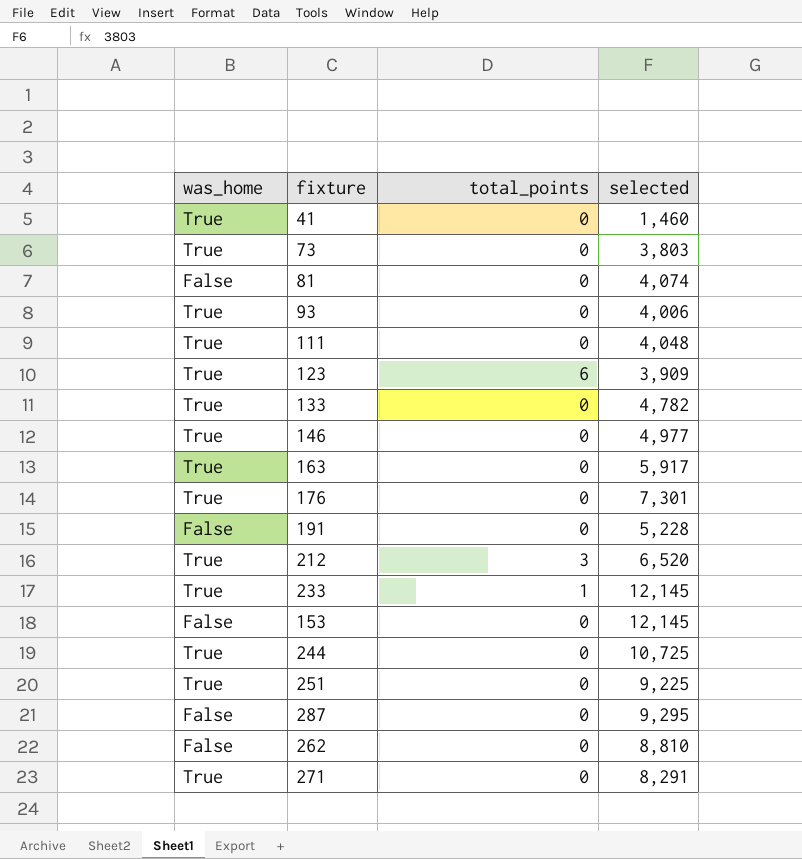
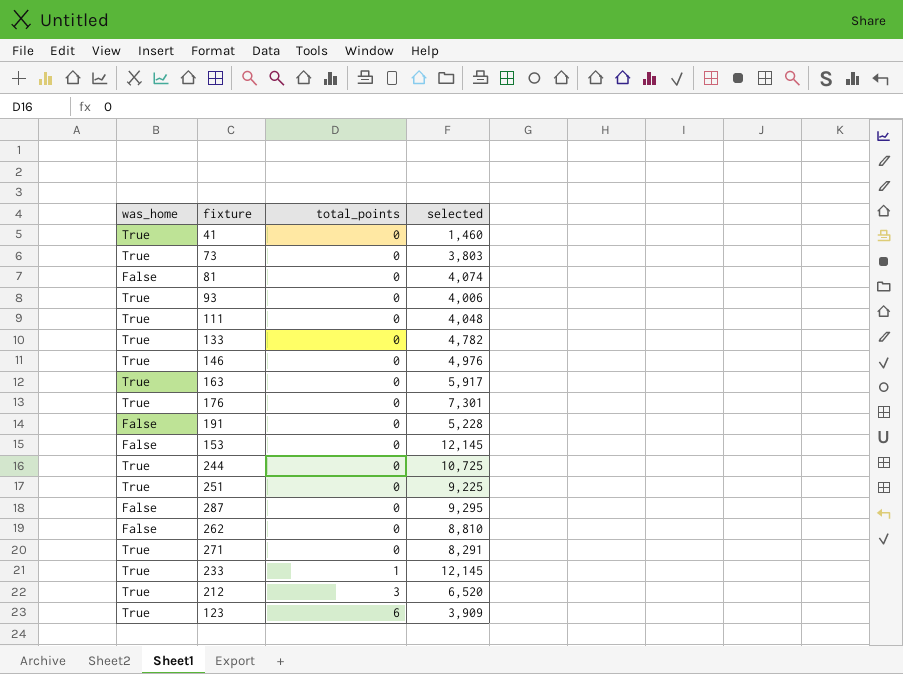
row order: none -> total_points ascending
146 | selected: 4,977 -> 4,976

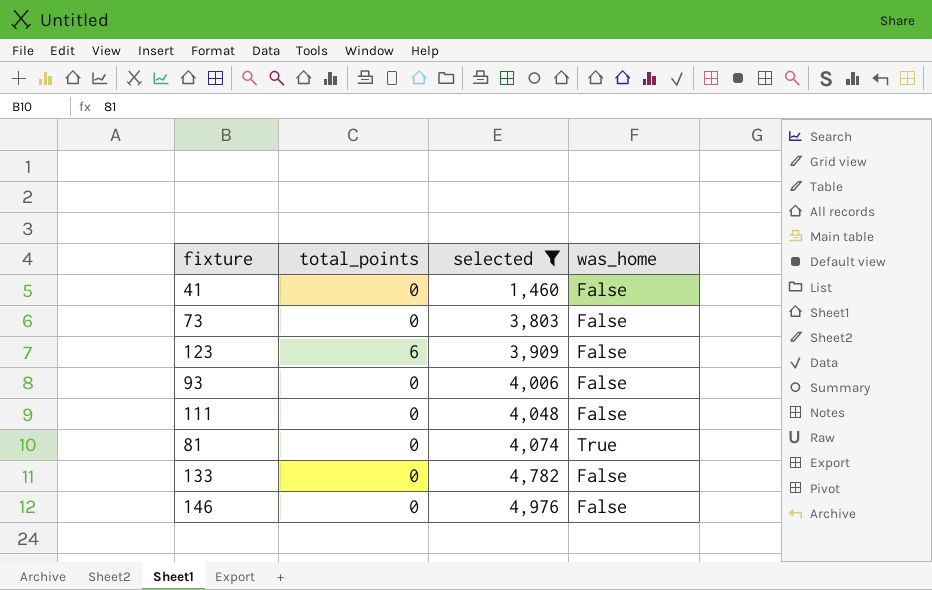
filter: none -> selected <= 4,976
row order: total_points ascending -> selected ascending
column was_home | position: 1 -> 4
41 | was_home: True -> False
73 | was_home: True -> False
123 | was_home: True -> False
93 | was_home: True -> False
111 | was_home: True -> False
81 | was_home: False -> True
133 | was_home: True -> False
146 | was_home: True -> False

